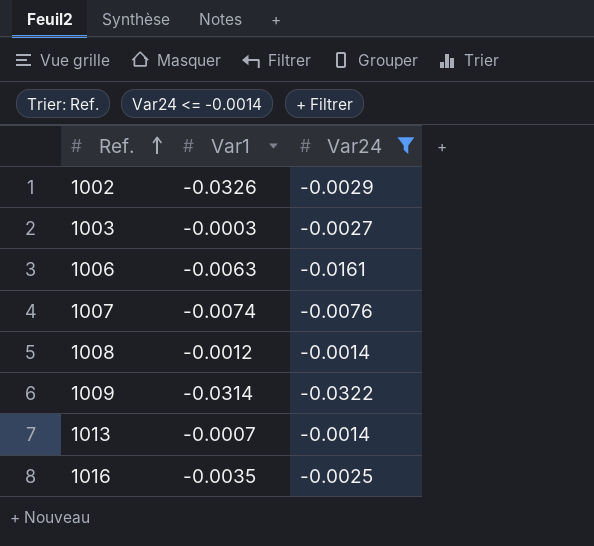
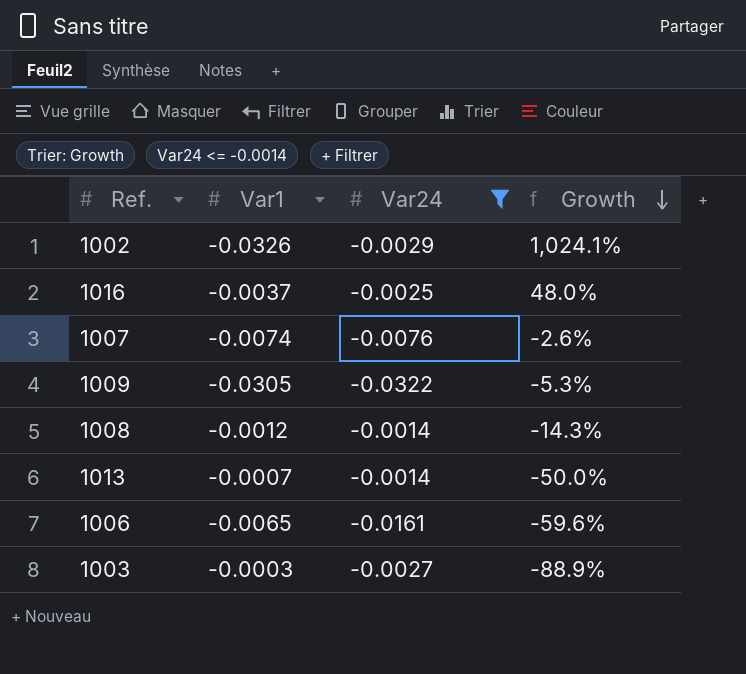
row order: Ref. ascending -> Growth descending
column Growth | formula: none -> ([Var1] - [Var24]) / [Var24]
1016 | Var1: -0.0035 -> -0.0037
1009 | Var1: -0.0314 -> -0.0305
1006 | Var1: -0.0063 -> -0.0065

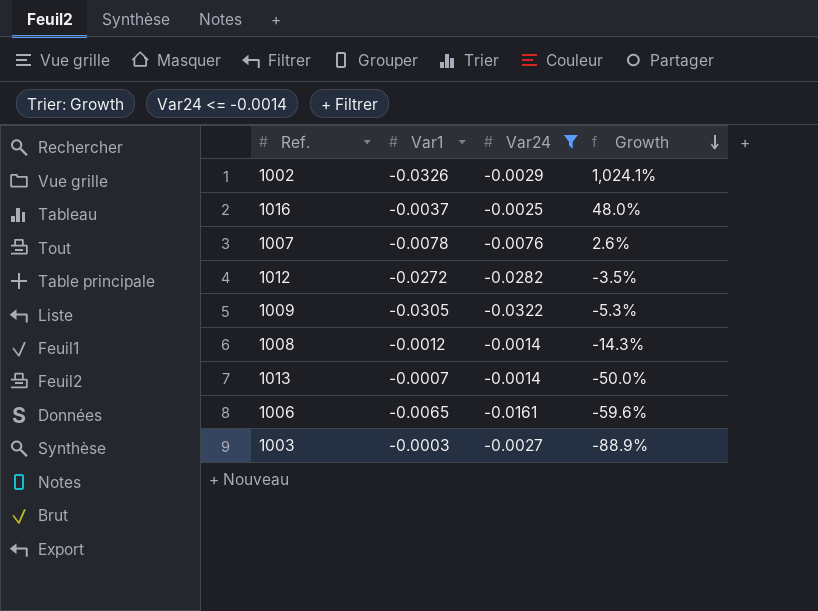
1007 | Var1: -0.0074 -> -0.0078
1007 | Growth: -2.6% -> 2.6%
row 1012: none -> -0.0272 | -0.0282 | -3.5%

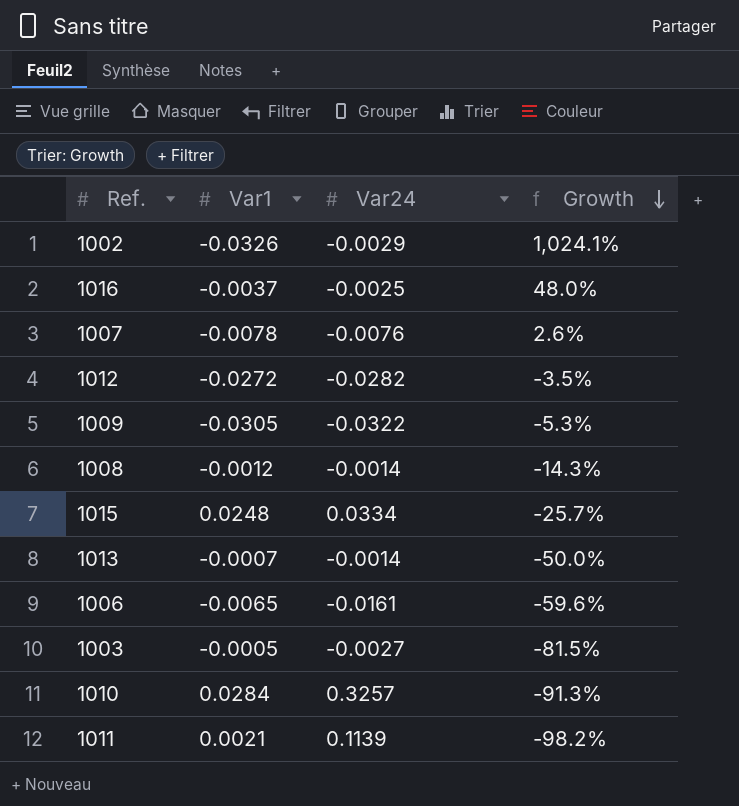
filter: Var24 <= -0.0014 -> none
1003 | Var1: -0.0003 -> -0.0005
1003 | Growth: -88.9% -> -81.5%

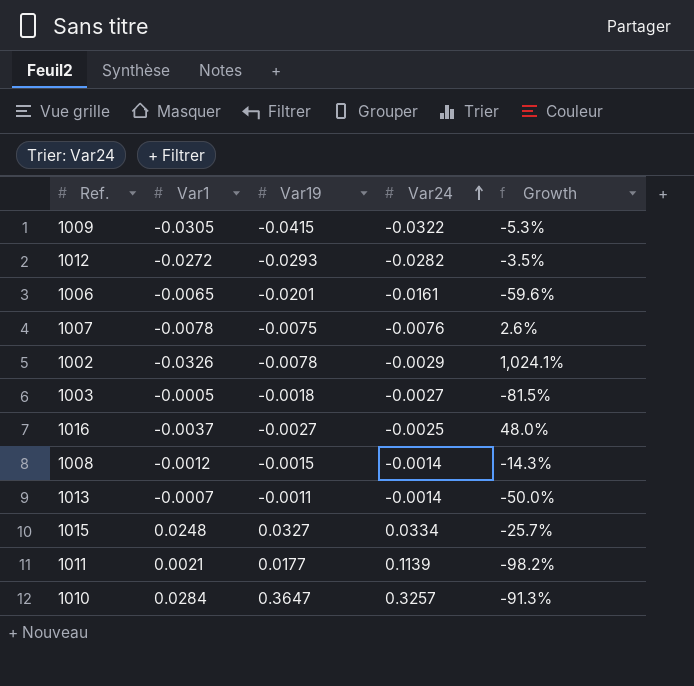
row order: Growth descending -> Var24 ascending
column Var19 | position: none -> 3

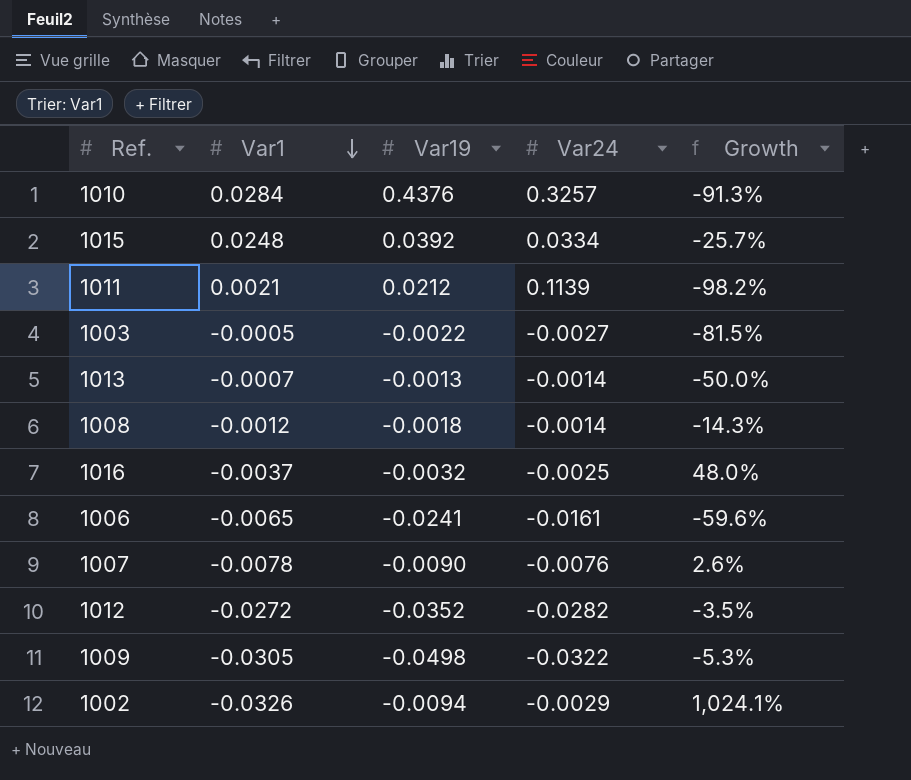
row order: Var24 ascending -> Var1 descending
1010 | Var19: 0.3647 -> 0.4376
1015 | Var19: 0.0327 -> 0.0392
1011 | Var19: 0.0177 -> 0.0212
1003 | Var19: -0.0018 -> -0.0022
1013 | Var19: -0.0011 -> -0.0013
1008 | Var19: -0.0015 -> -0.0018
1016 | Var19: -0.0027 -> -0.0032
1006 | Var19: -0.0201 -> -0.0241
1007 | Var19: -0.0075 -> -0.0090
1012 | Var19: -0.0293 -> -0.0352
1009 | Var19: -0.0415 -> -0.0498
1002 | Var19: -0.0078 -> -0.0094

